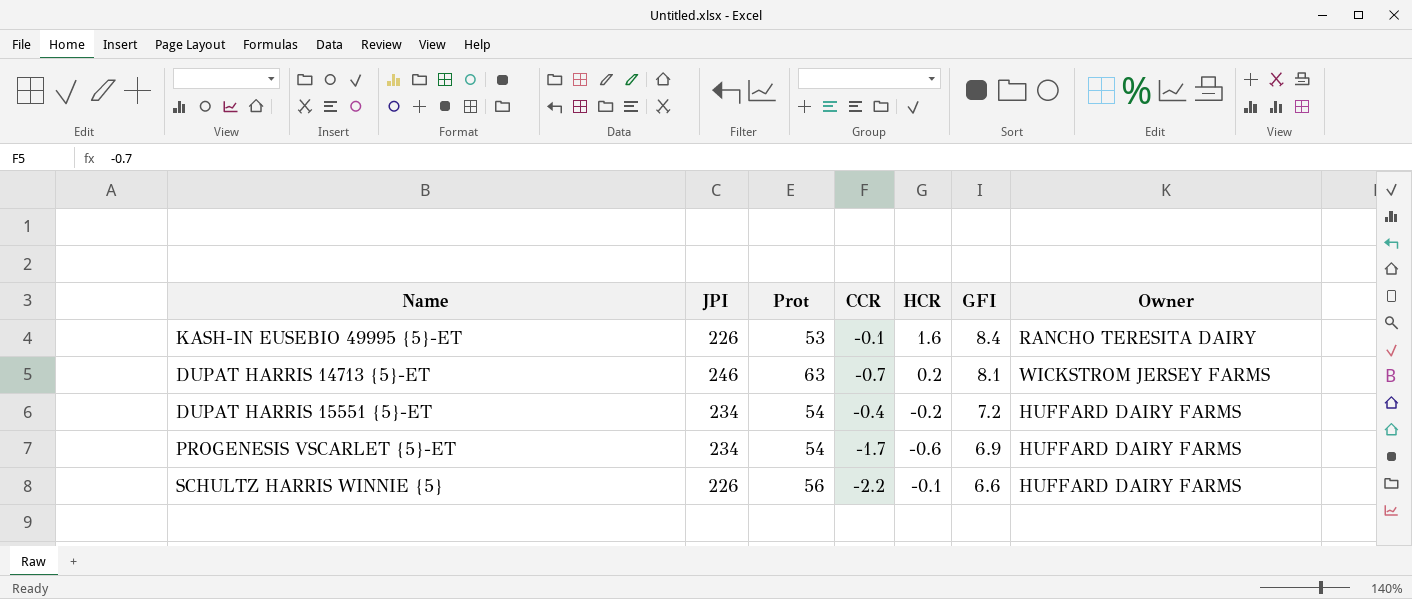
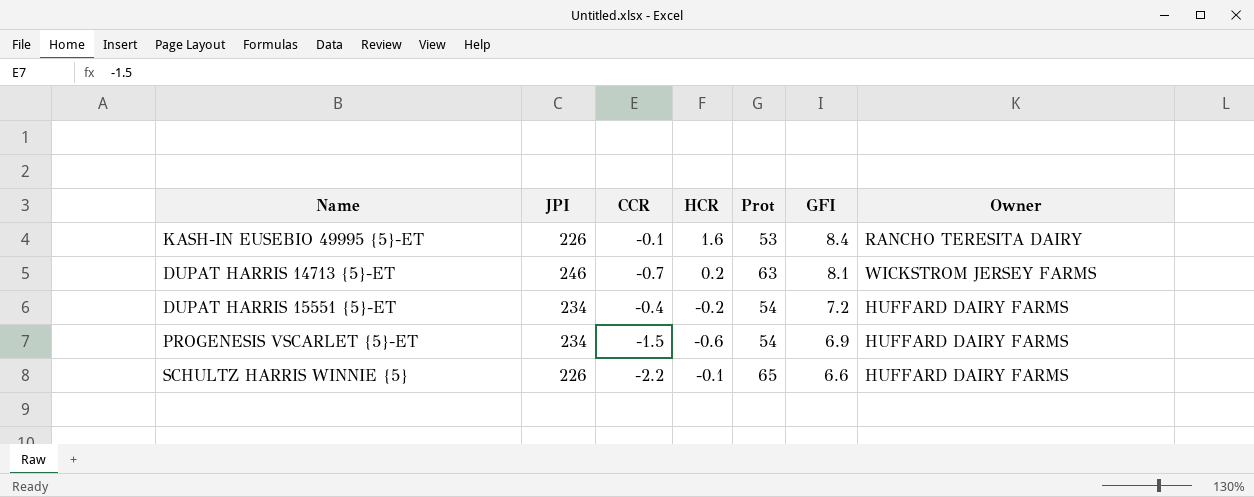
column Prot | position: 3 -> 5
PROGENESIS VSCARLET {5}-ET | CCR: -1.7 -> -1.5
SCHULTZ HARRIS WINNIE {5} | Prot: 56 -> 65

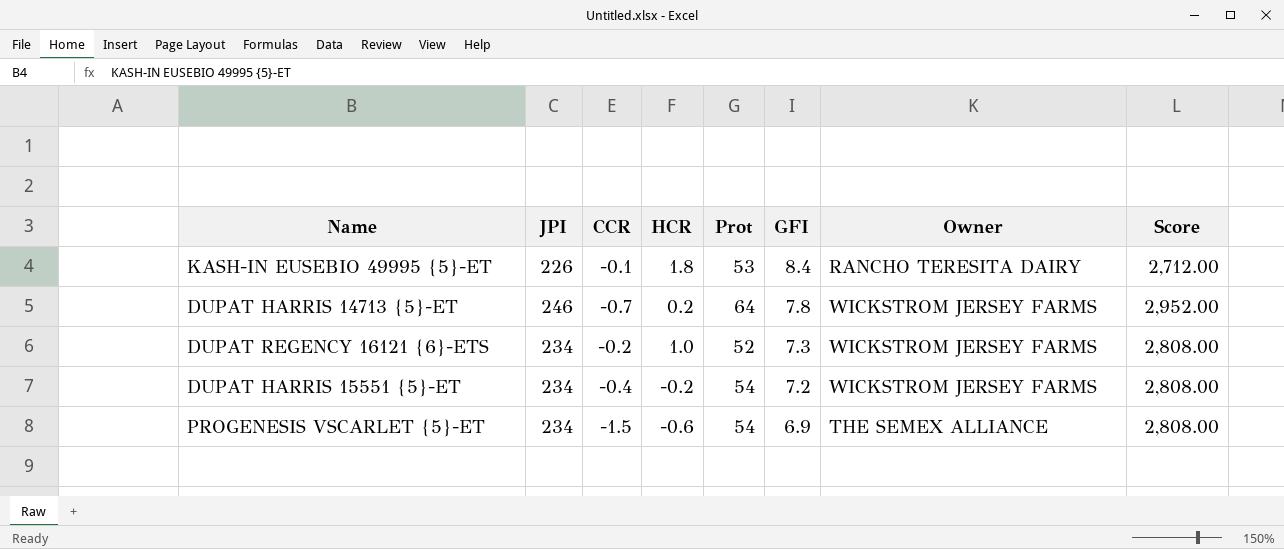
column Score | formula: none -> [JPI] * 12
row SCHULTZ HARRIS WINNIE {5}: 226 | -2.2 | -0.1 | 65 | 6.6 | HUFFARD DAIRY FARMS -> none
KASH-IN EUSEBIO 49995 {5}-ET | HCR: 1.6 -> 1.8
DUPAT HARRIS 14713 {5}-ET | Prot: 63 -> 64
DUPAT HARRIS 14713 {5}-ET | GFI: 8.1 -> 7.8
row DUPAT REGENCY 16121 {6}-ETS: none -> 234 | -0.2 | 1.0 | 52 | 7.3 | WICKSTROM JERSEY FARMS | 2,808.00
DUPAT HARRIS 15551 {5}-ET | Owner: HUFFARD DAIRY FARMS -> WICKSTROM JERSEY FARMS
PROGENESIS VSCARLET {5}-ET | Owner: HUFFARD DAIRY FARMS -> THE SEMEX ALLIANCE

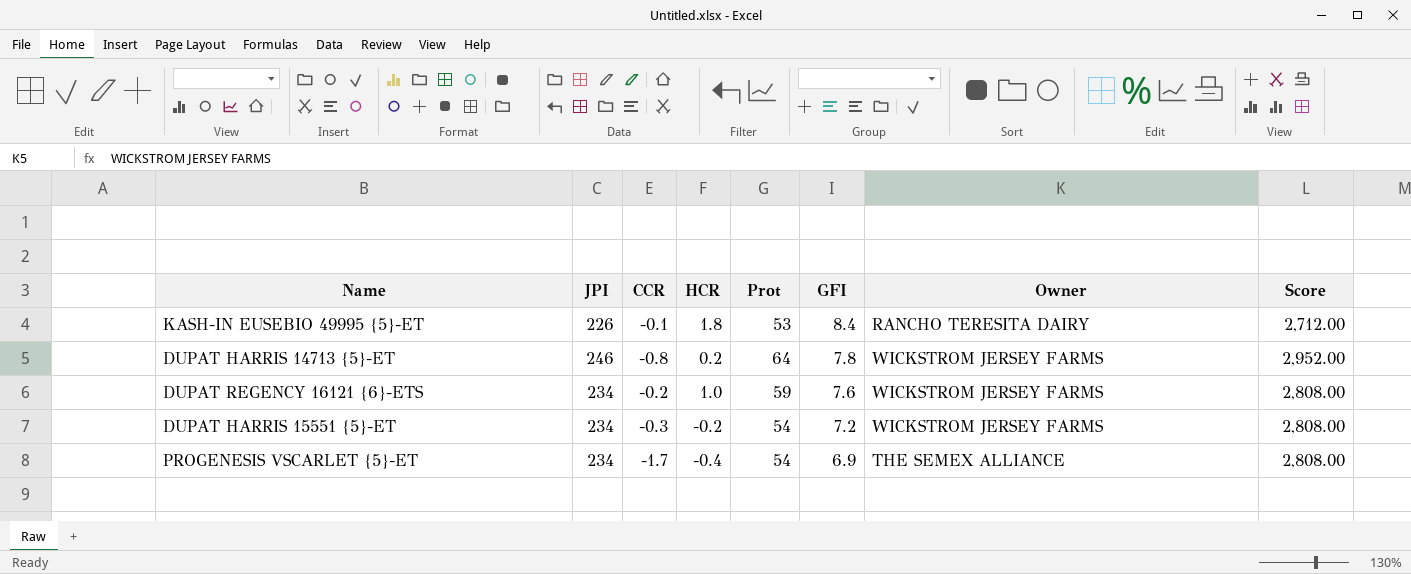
DUPAT HARRIS 14713 {5}-ET | CCR: -0.7 -> -0.8
DUPAT REGENCY 16121 {6}-ETS | Prot: 52 -> 59
DUPAT REGENCY 16121 {6}-ETS | GFI: 7.3 -> 7.6
DUPAT HARRIS 15551 {5}-ET | CCR: -0.4 -> -0.3
PROGENESIS VSCARLET {5}-ET | CCR: -1.5 -> -1.7
PROGENESIS VSCARLET {5}-ET | HCR: -0.6 -> -0.4

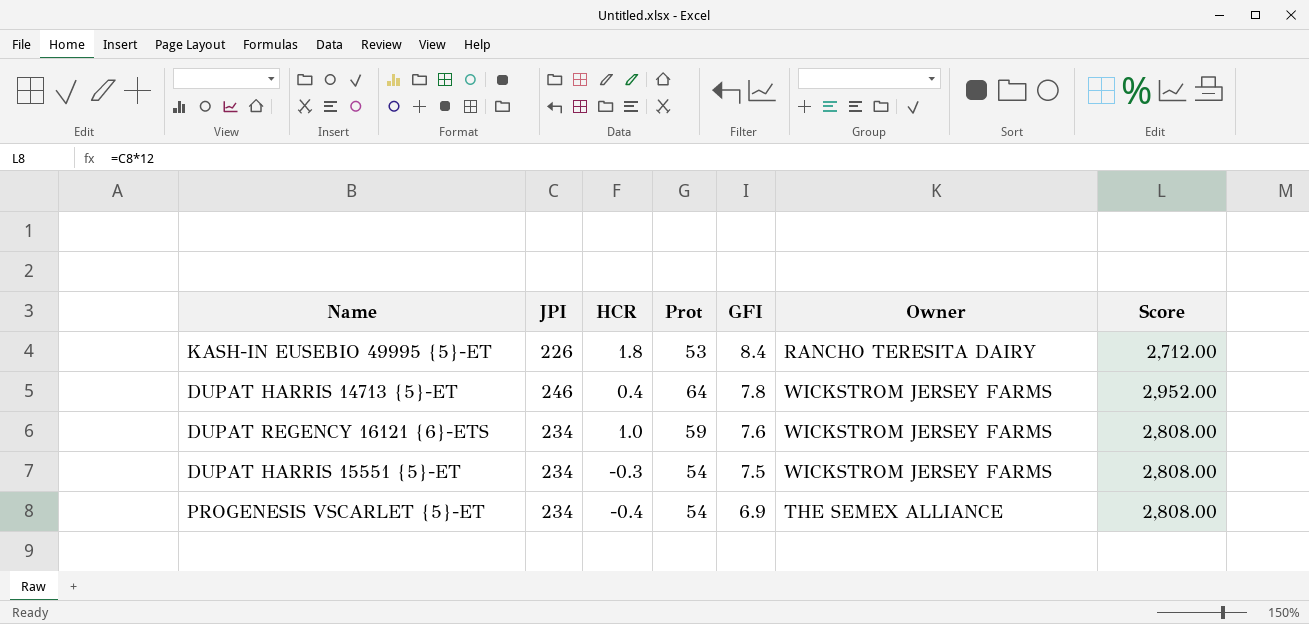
column CCR | position: 3 -> none
DUPAT HARRIS 14713 {5}-ET | HCR: 0.2 -> 0.4
DUPAT HARRIS 15551 {5}-ET | HCR: -0.2 -> -0.3
DUPAT HARRIS 15551 {5}-ET | GFI: 7.2 -> 7.5

